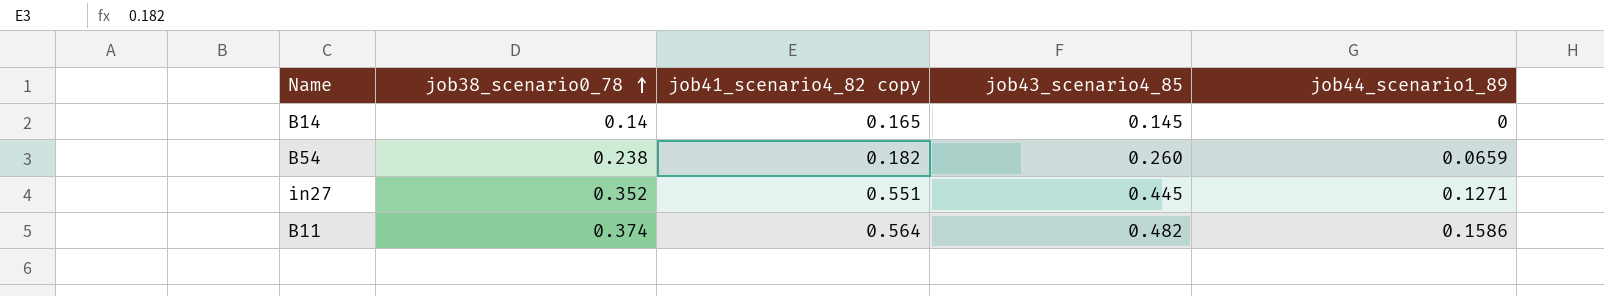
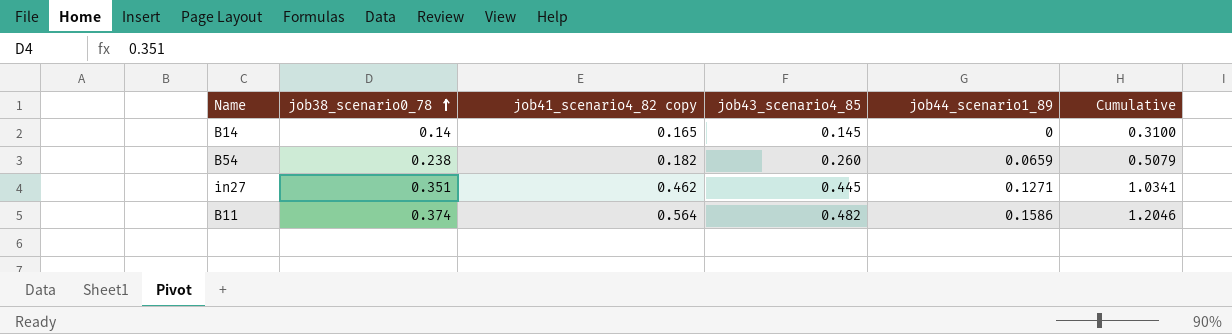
column Cumulative | formula: none -> [job41_scenario4_82 copy] + [job43_scenario4_85] + [job44_scenario1_89]
in27 | job38_scenario0_78: 0.352 -> 0.351
in27 | job41_scenario4_82 copy: 0.551 -> 0.462

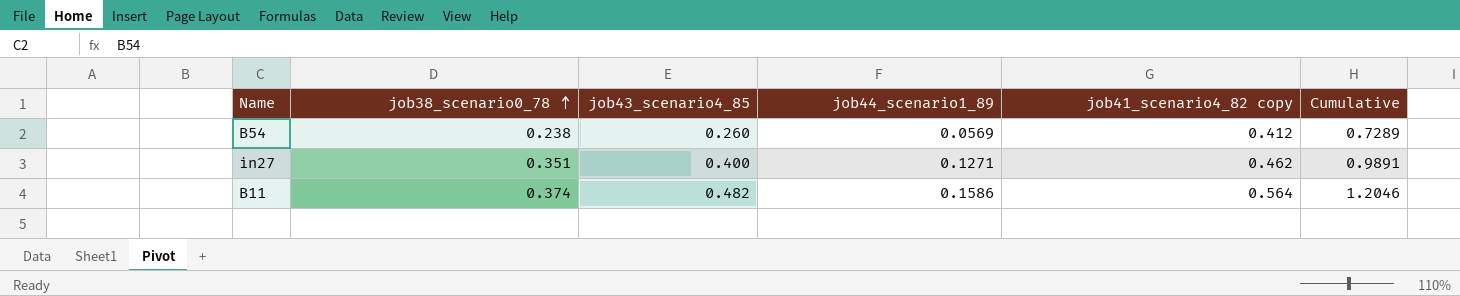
column job41_scenario4_82 copy | position: 3 -> 5
row B14: 0.14 | 0.165 | 0.145 | 0 | 0.3100 -> none
B54 | job44_scenario1_89: 0.0659 -> 0.0569
B54 | job41_scenario4_82 copy: 0.182 -> 0.412
B54 | Cumulative: 0.5079 -> 0.7289
in27 | job43_scenario4_85: 0.445 -> 0.400
in27 | Cumulative: 1.0341 -> 0.9891

